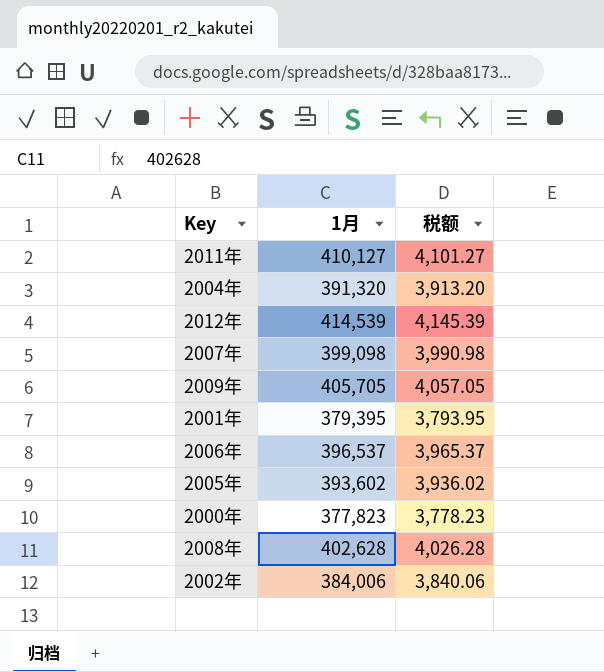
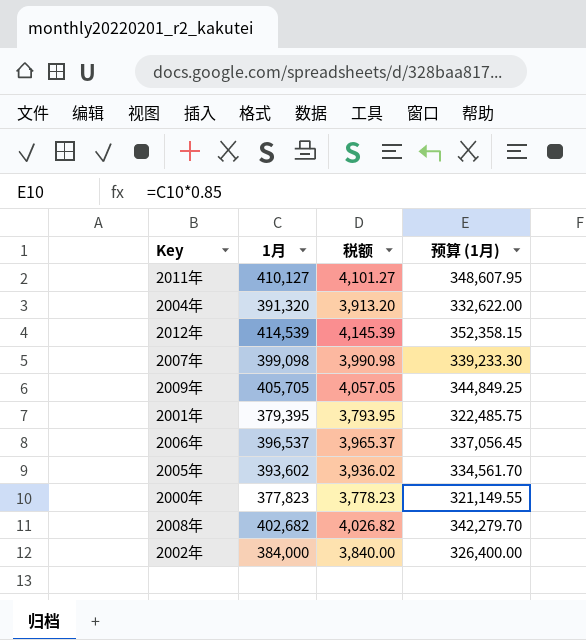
column 预算 (1月) | formula: none -> [1月] * 0.85
2008年 | 1月: 402,628 -> 402,682
2008年 | 税额: 4,026.28 -> 4,026.82
2002年 | 1月: 384,006 -> 384,000
2002年 | 税额: 3,840.06 -> 3,840.00

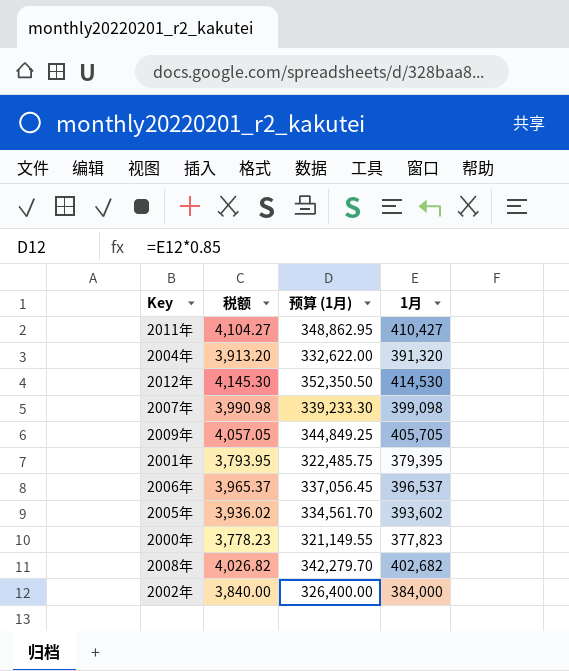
column 1月 | position: 2 -> 4
2011年 | 税额: 4,101.27 -> 4,104.27
2011年 | 预算 (1月): 348,607.95 -> 348,862.95
2011年 | 1月: 410,127 -> 410,427
2012年 | 税额: 4,145.39 -> 4,145.30
2012年 | 预算 (1月): 352,358.15 -> 352,350.50
2012年 | 1月: 414,539 -> 414,530

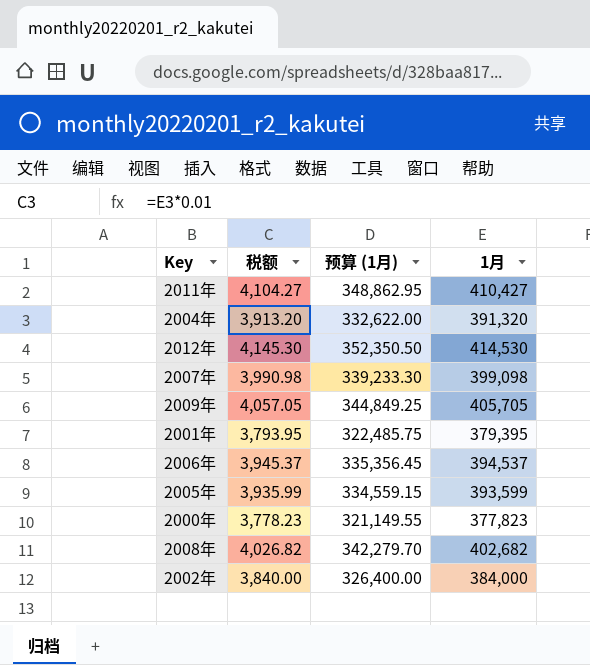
2006年 | 税额: 3,965.37 -> 3,945.37
2006年 | 预算 (1月): 337,056.45 -> 335,356.45
2006年 | 1月: 396,537 -> 394,537
2005年 | 税额: 3,936.02 -> 3,935.99
2005年 | 预算 (1月): 334,561.70 -> 334,559.15
2005年 | 1月: 393,602 -> 393,599

